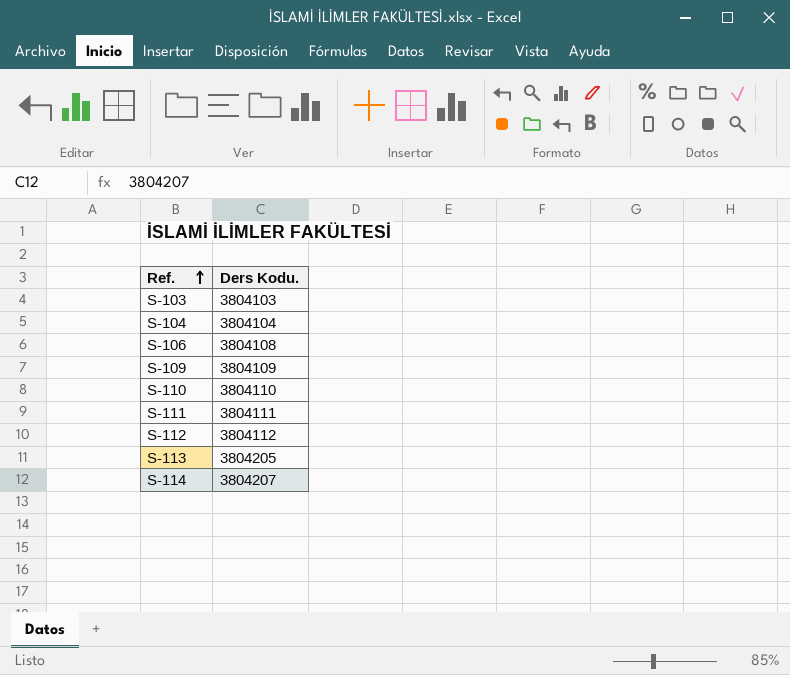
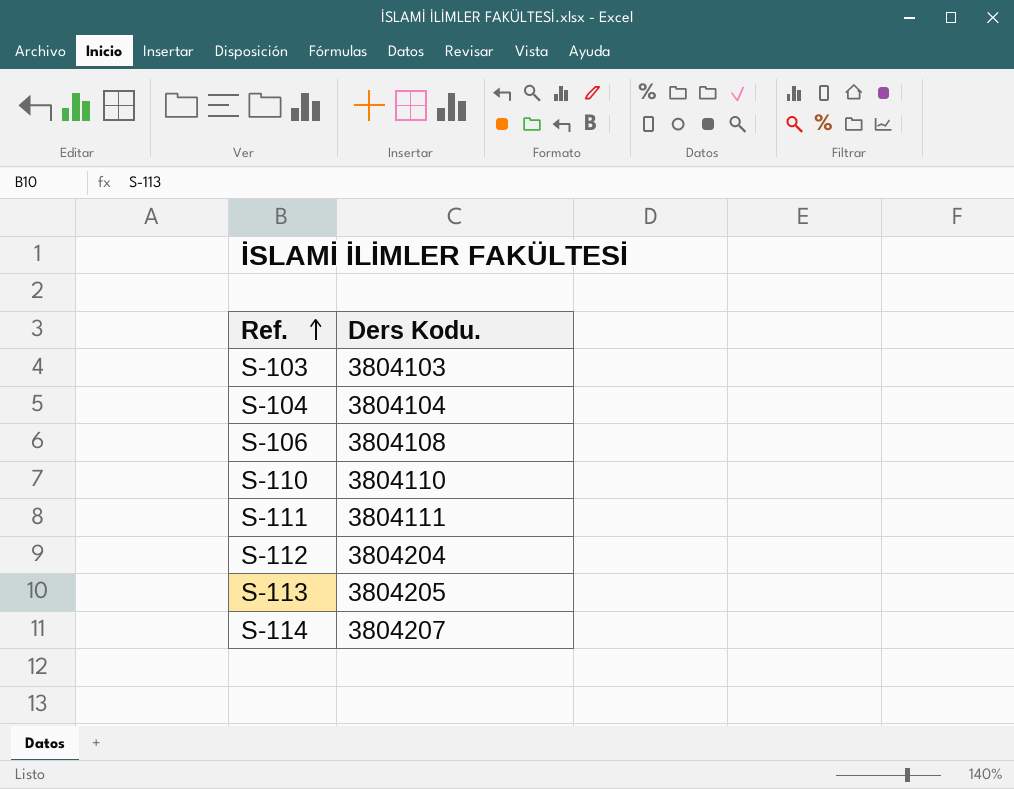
row S-109: 3804109 -> none
S-112 | Ders Kodu.: 3804112 -> 3804204

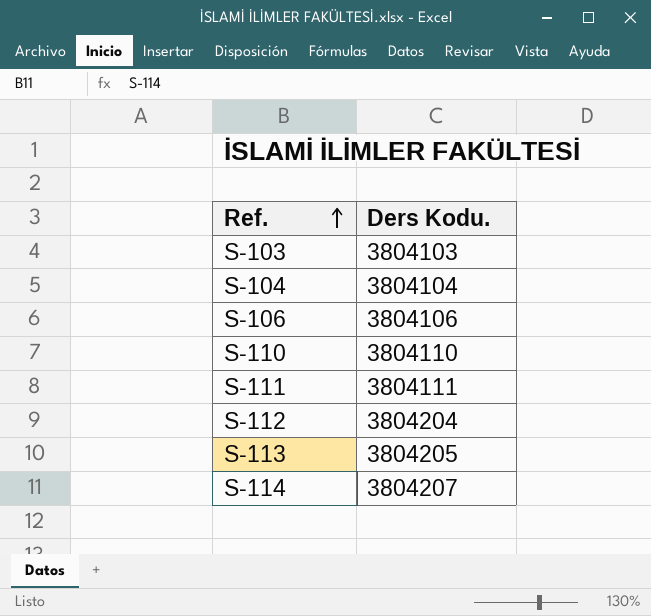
S-106 | Ders Kodu.: 3804108 -> 3804106

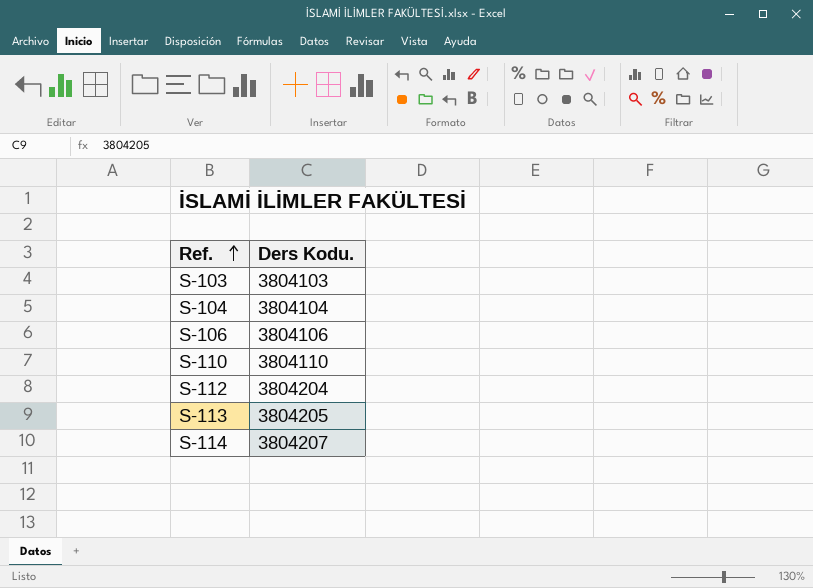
row S-111: 3804111 -> none

